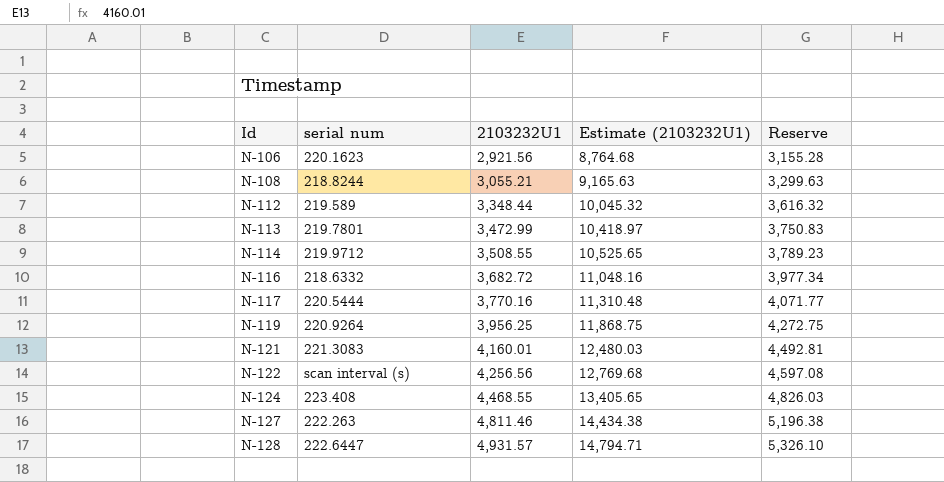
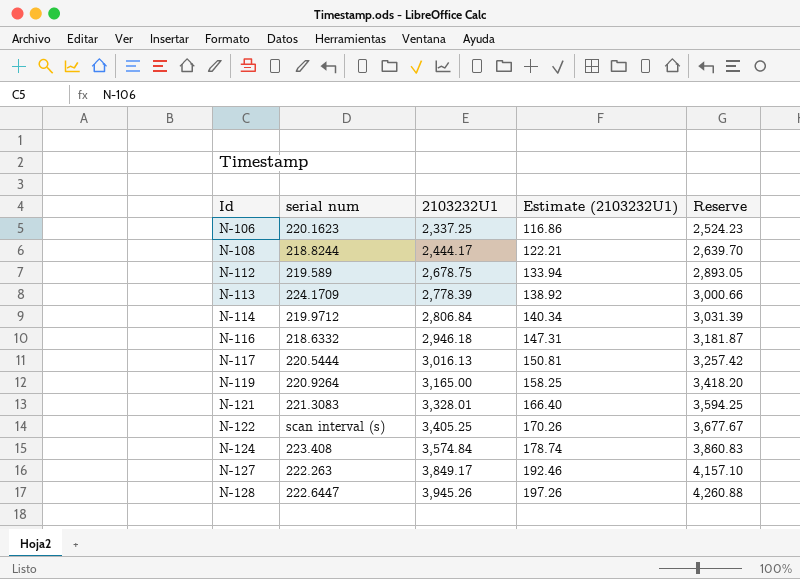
column Estimate (2103232U1) | formula: [2103232U1] * 3 -> [2103232U1] * 0.05
N-106 | 2103232U1: 2,921.56 -> 2,337.25
N-106 | Reserve: 3,155.28 -> 2,524.23
N-108 | 2103232U1: 3,055.21 -> 2,444.17
N-108 | Reserve: 3,299.63 -> 2,639.70
N-112 | 2103232U1: 3,348.44 -> 2,678.75
N-112 | Reserve: 3,616.32 -> 2,893.05
N-113 | serial num: 219.7801 -> 224.1709
N-113 | 2103232U1: 3,472.99 -> 2,778.39
N-113 | Reserve: 3,750.83 -> 3,000.66
N-114 | 2103232U1: 3,508.55 -> 2,806.84
N-114 | Reserve: 3,789.23 -> 3,031.39
N-116 | 2103232U1: 3,682.72 -> 2,946.18
N-116 | Reserve: 3,977.34 -> 3,181.87
N-117 | 2103232U1: 3,770.16 -> 3,016.13
N-117 | Reserve: 4,071.77 -> 3,257.42
N-119 | 2103232U1: 3,956.25 -> 3,165.00
N-119 | Reserve: 4,272.75 -> 3,418.20
N-121 | 2103232U1: 4,160.01 -> 3,328.01
N-121 | Reserve: 4,492.81 -> 3,594.25
N-122 | 2103232U1: 4,256.56 -> 3,405.25
N-122 | Reserve: 4,597.08 -> 3,677.67
N-124 | 2103232U1: 4,468.55 -> 3,574.84
N-124 | Reserve: 4,826.03 -> 3,860.83
N-127 | 2103232U1: 4,811.46 -> 3,849.17
N-127 | Reserve: 5,196.38 -> 4,157.10
N-128 | 2103232U1: 4,931.57 -> 3,945.26
N-128 | Reserve: 5,326.10 -> 4,260.88

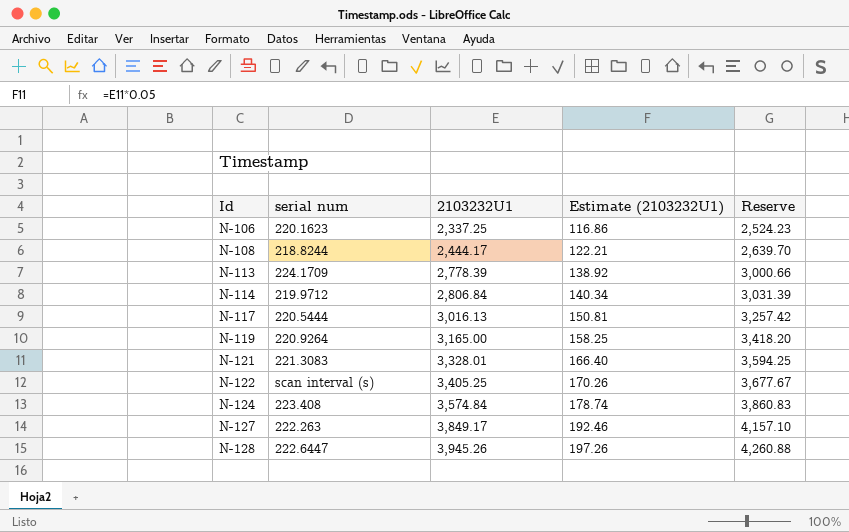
row N-112: 219.589 | 2,678.75 | 133.94 | 2,893.05 -> none
row N-116: 218.6332 | 2,946.18 | 147.31 | 3,181.87 -> none

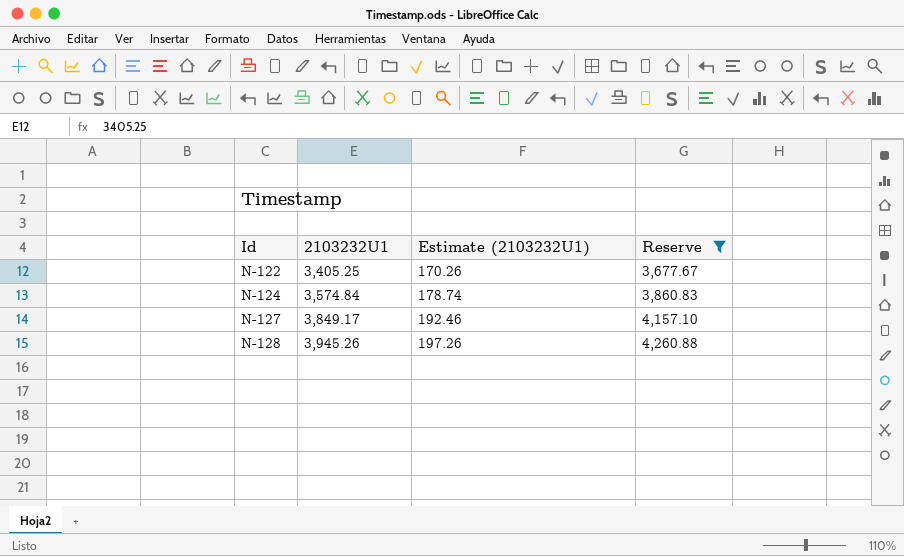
filter: none -> Reserve >= 3,677.67
column serial num | position: 2 -> none

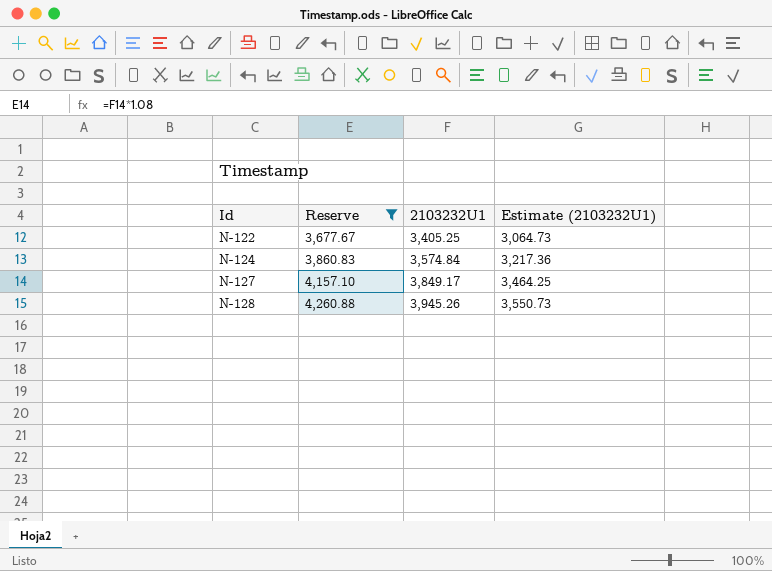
column Reserve | position: 4 -> 2
column Estimate (2103232U1) | formula: [2103232U1] * 0.05 -> [2103232U1] * 0.9

